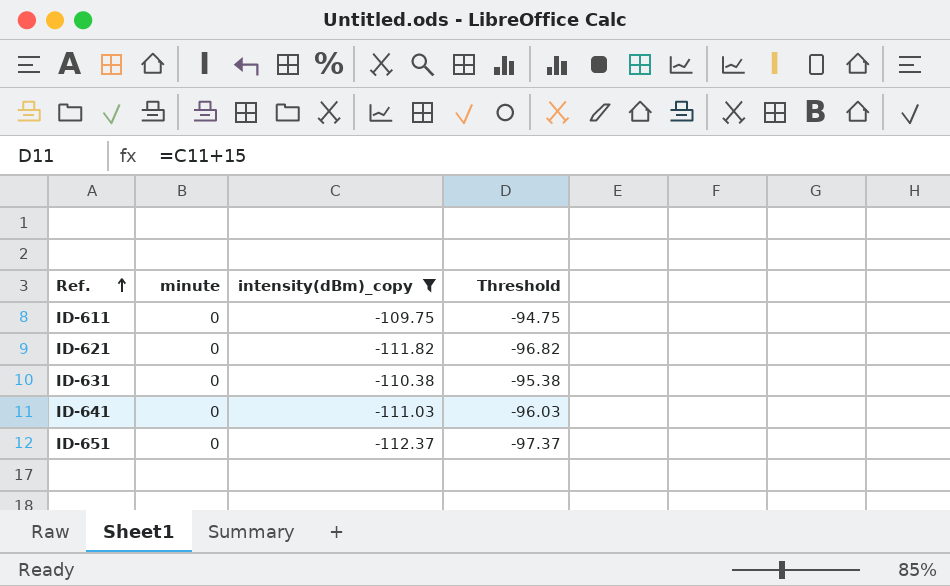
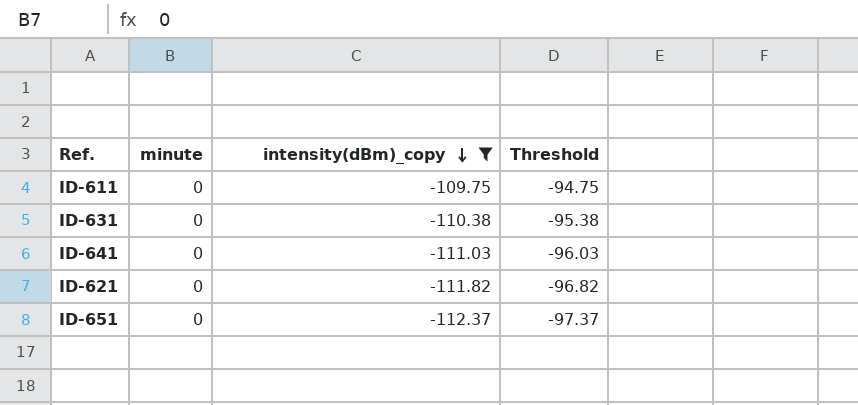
row order: Ref. ascending -> intensity(dBm)_copy descending

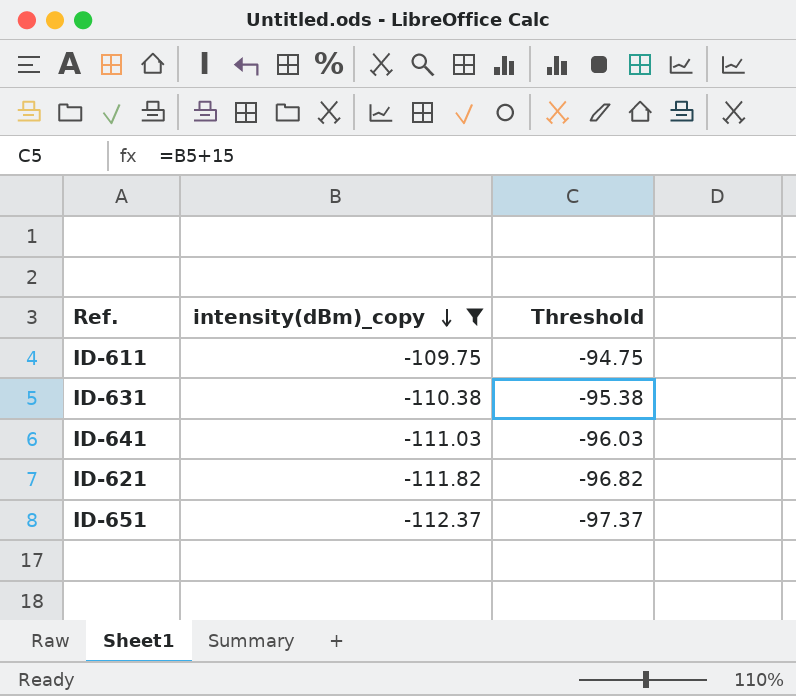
column minute | position: 2 -> none

